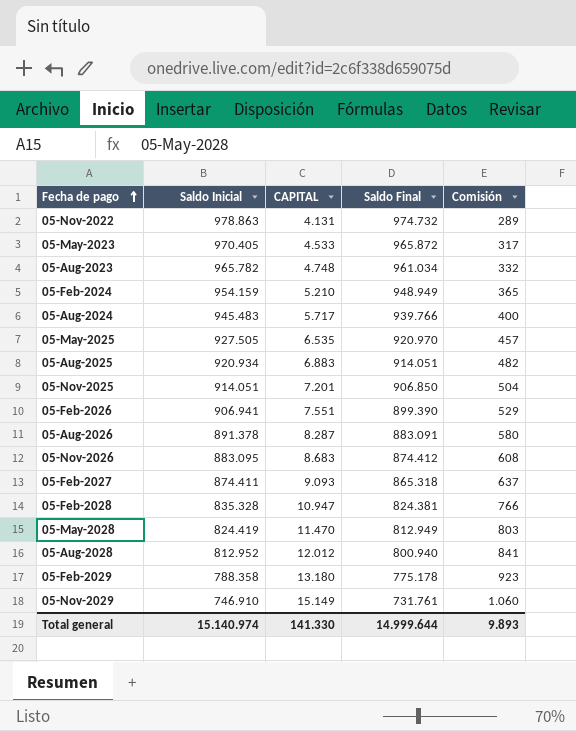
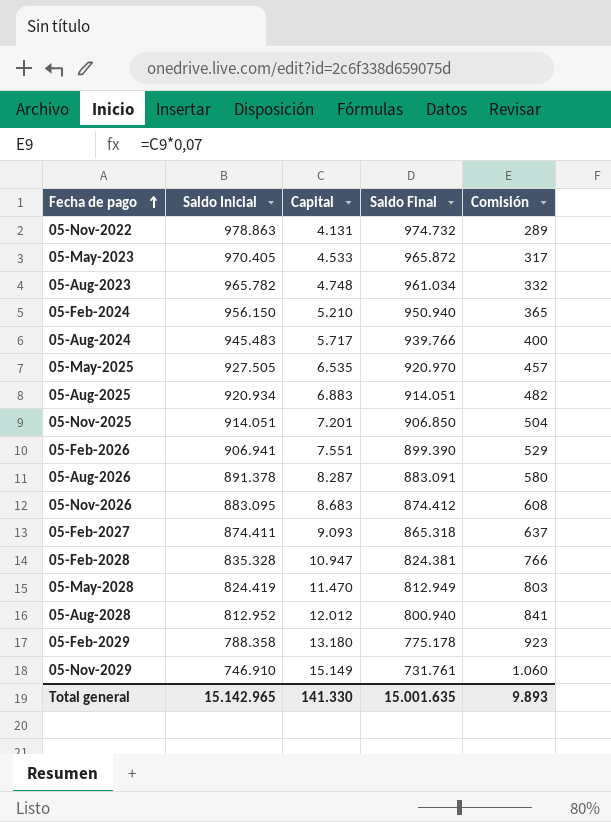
column name: CAPITAL -> Capital
05-Feb-2024 | Saldo Inicial: 954.159 -> 956.150
05-Feb-2024 | Saldo Final: 948.949 -> 950.940
Total general | Saldo Inicial: 15.140.974 -> 15.142.965
Total general | Saldo Final: 14.999.644 -> 15.001.635

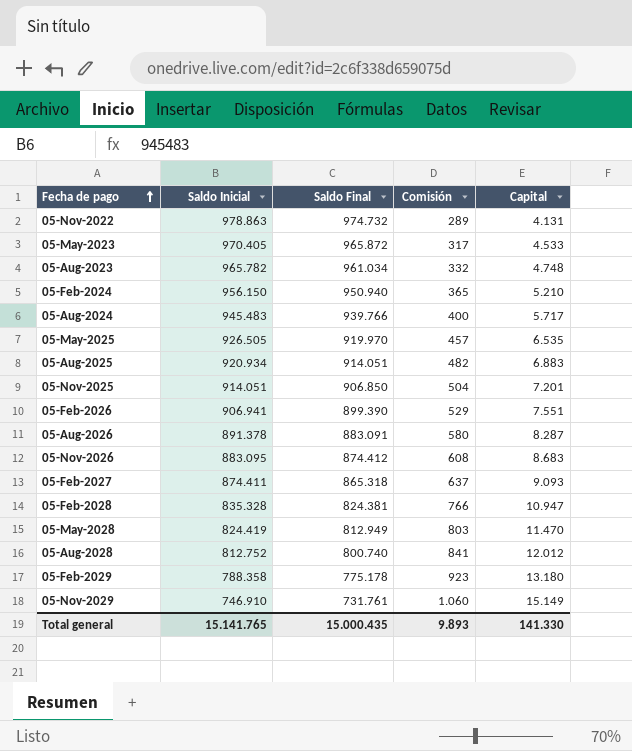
column Capital | position: 3 -> 5
05-May-2025 | Saldo Inicial: 927.505 -> 926.505
05-May-2025 | Saldo Final: 920.970 -> 919.970
05-Aug-2028 | Saldo Inicial: 812.952 -> 812.752
05-Aug-2028 | Saldo Final: 800.940 -> 800.740
Total general | Saldo Inicial: 15.142.965 -> 15.141.765
Total general | Saldo Final: 15.001.635 -> 15.000.435

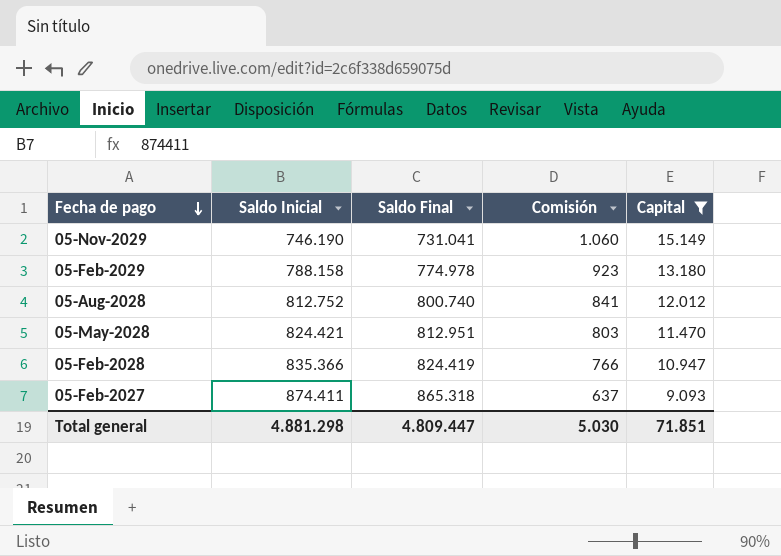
filter: none -> Capital >= 9.093
row order: Fecha de pago ascending -> Fecha de pago descending
05-Nov-2029 | Saldo Inicial: 746.910 -> 746.190
05-Nov-2029 | Saldo Final: 731.761 -> 731.041
05-Feb-2029 | Saldo Inicial: 788.358 -> 788.158
05-Feb-2029 | Saldo Final: 775.178 -> 774.978
05-May-2028 | Saldo Inicial: 824.419 -> 824.421
05-May-2028 | Saldo Final: 812.949 -> 812.951
05-Feb-2028 | Saldo Inicial: 835.328 -> 835.366
05-Feb-2028 | Saldo Final: 824.381 -> 824.419
Total general | Saldo Inicial: 15.141.765 -> 4.881.298
Total general | Saldo Final: 15.000.435 -> 4.809.447
Total general | Comisión: 9.893 -> 5.030
Total general | Capital: 141.330 -> 71.851

